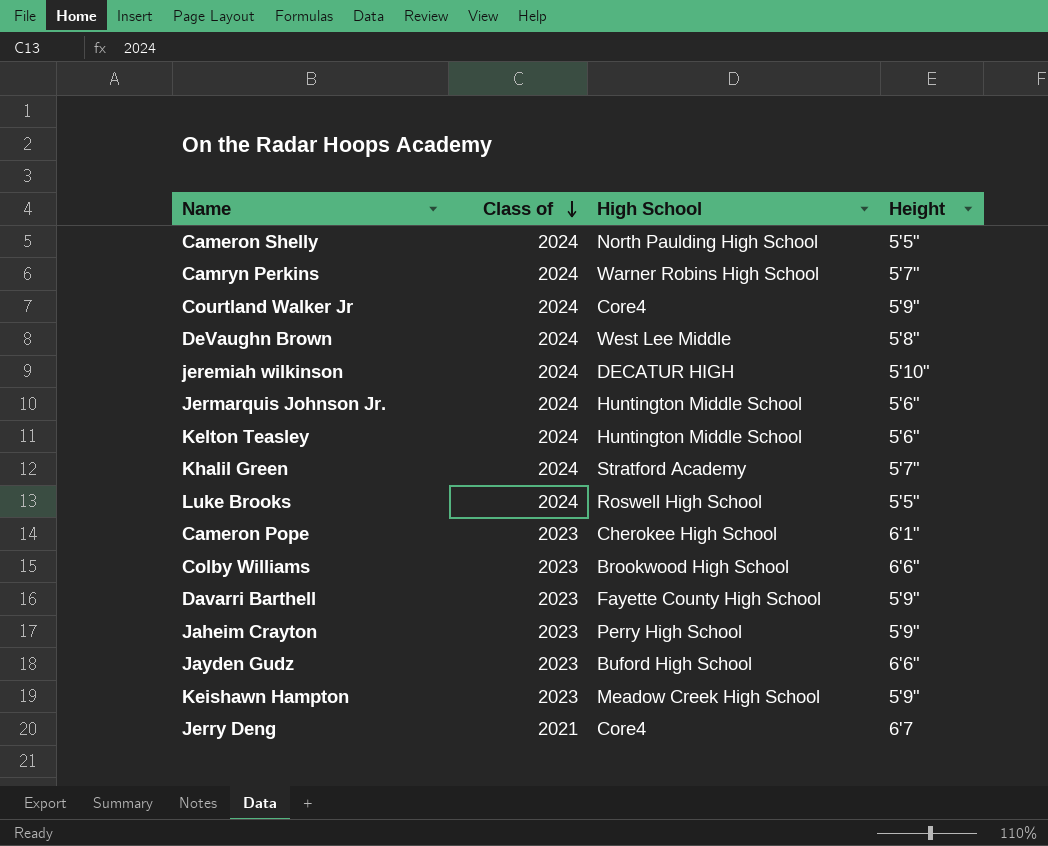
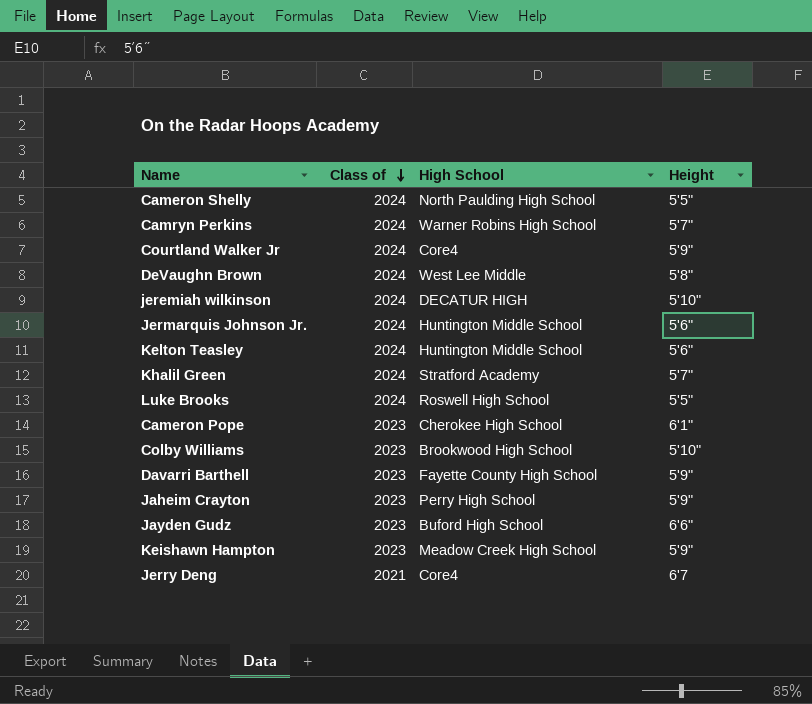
Colby Williams | Height: 6ʹ6ʺ -> 5ʹ10ʺ

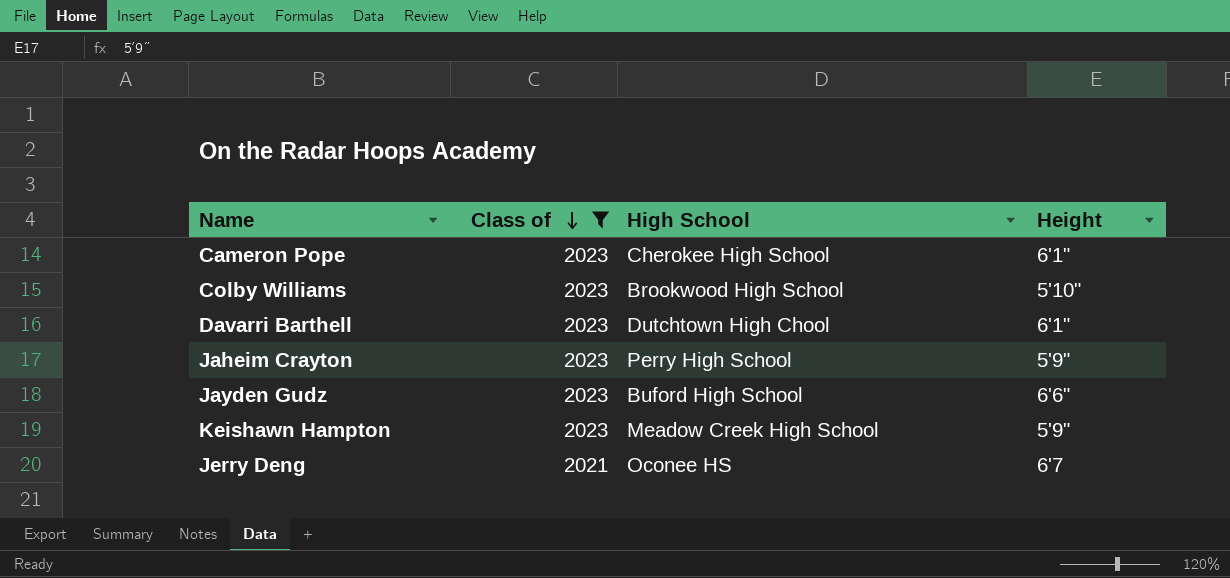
filter: none -> Class of != 2024
Davarri Barthell | High School: Fayette County High School -> Dutchtown High Chool
Davarri Barthell | Height: 5ʹ9ʺ -> 6ʹ1ʺ
Jerry Deng | High School: Core4 -> Oconee HS

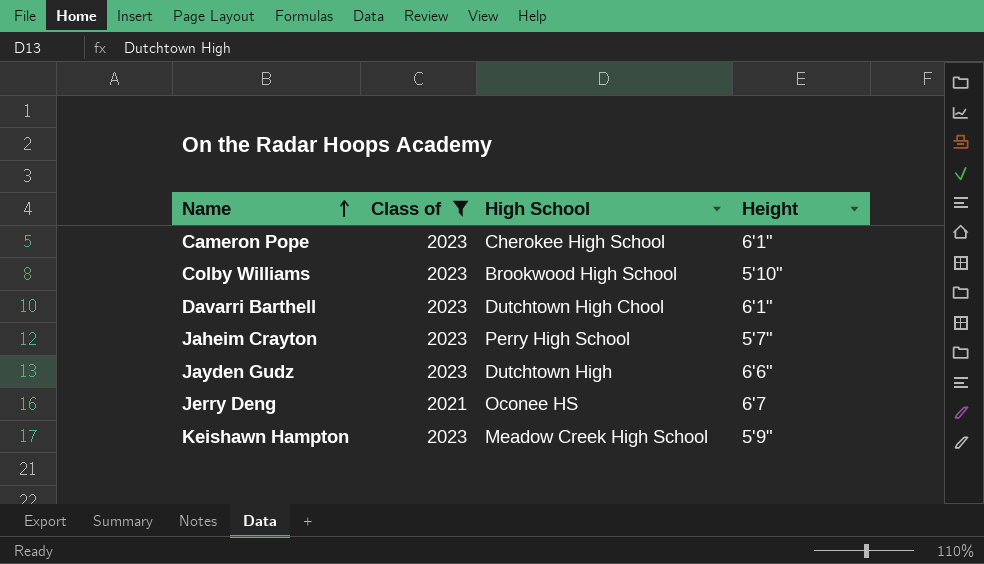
row order: Class of descending -> Name ascending
Jaheim Crayton | Height: 5ʹ9ʺ -> 5ʹ7ʺ
Jayden Gudz | High School: Buford High School -> Dutchtown High

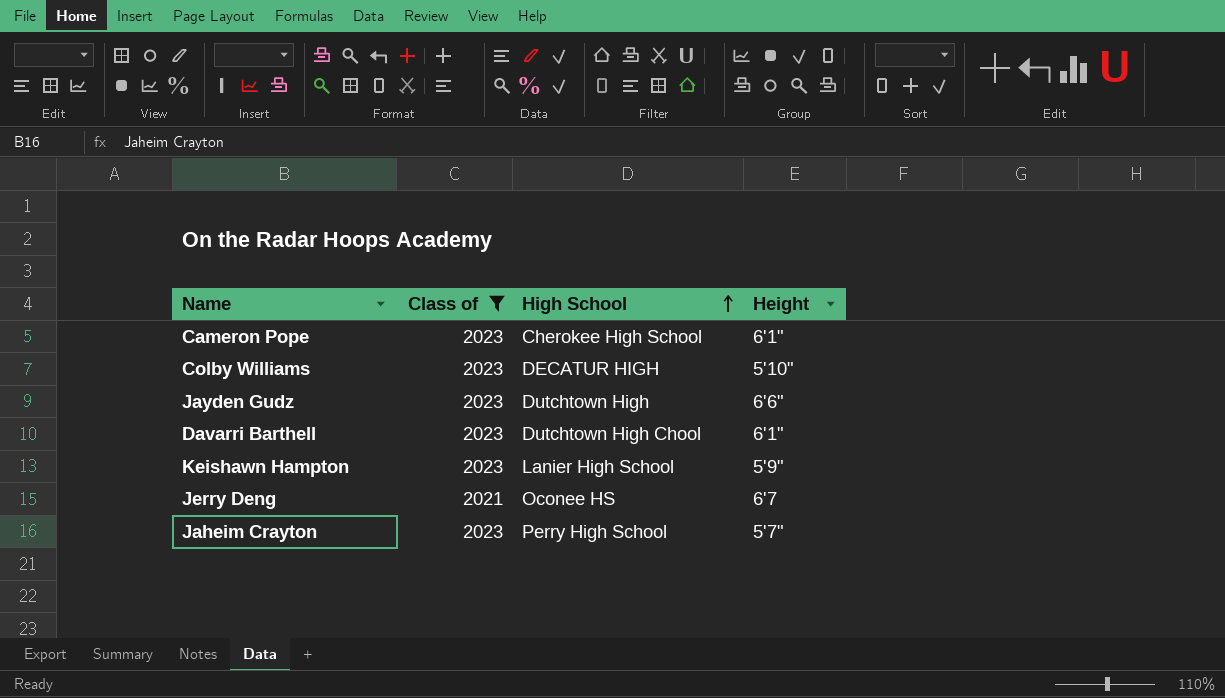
row order: Name ascending -> High School ascending
Colby Williams | High School: Brookwood High School -> DECATUR HIGH
Keishawn Hampton | High School: Meadow Creek High School -> Lanier High School

